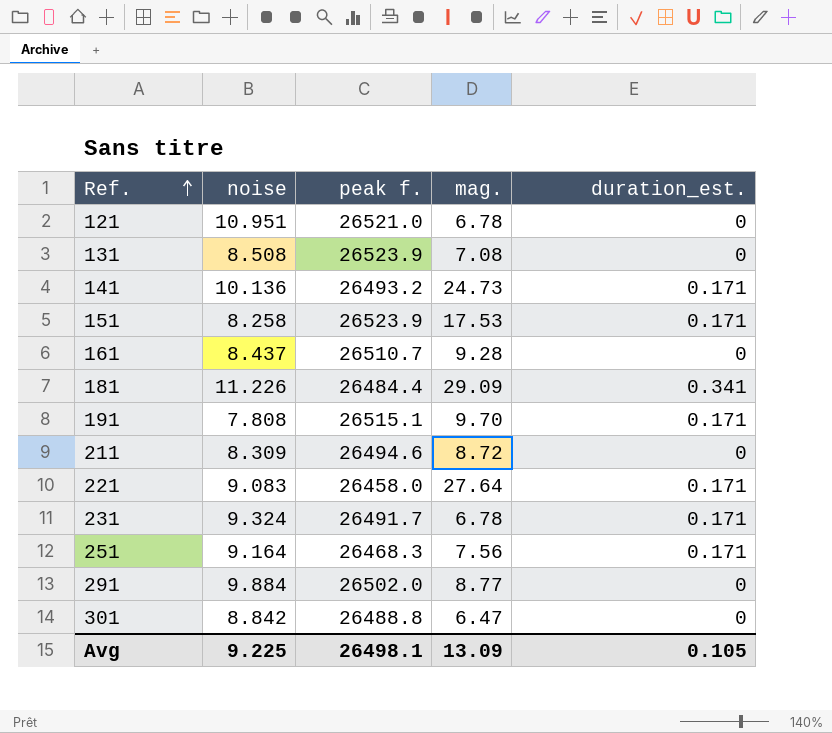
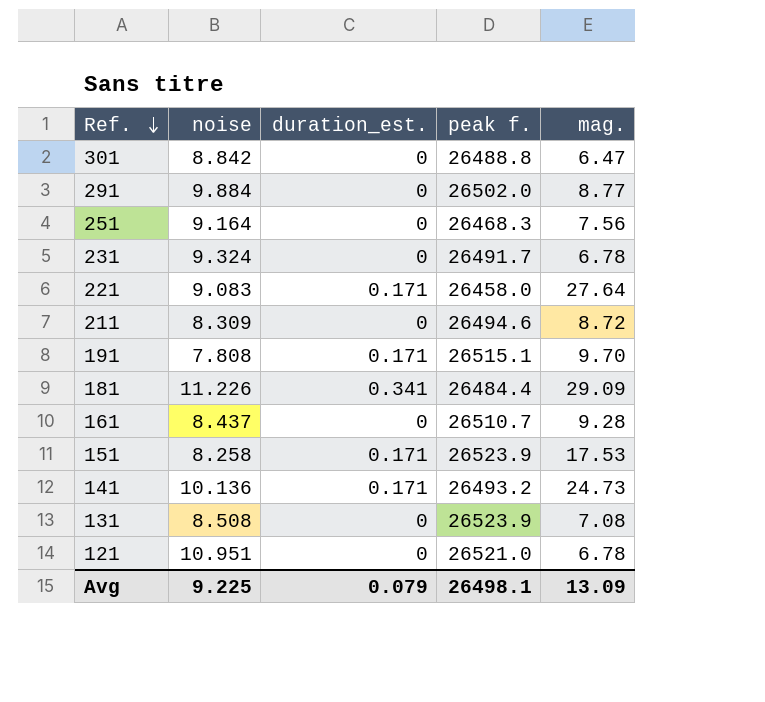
row order: Ref. ascending -> Ref. descending
column duration_est. | position: 5 -> 3
251 | duration_est.: 0.171 -> 0
231 | duration_est.: 0.171 -> 0
Avg | duration_est.: 0.105 -> 0.079

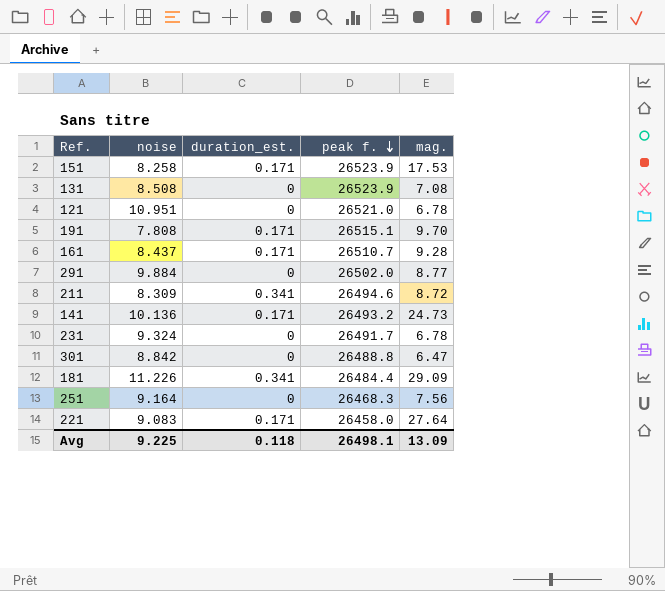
row order: Ref. descending -> peak f. descending
161 | duration_est.: 0 -> 0.171
211 | duration_est.: 0 -> 0.341
Avg | duration_est.: 0.079 -> 0.118

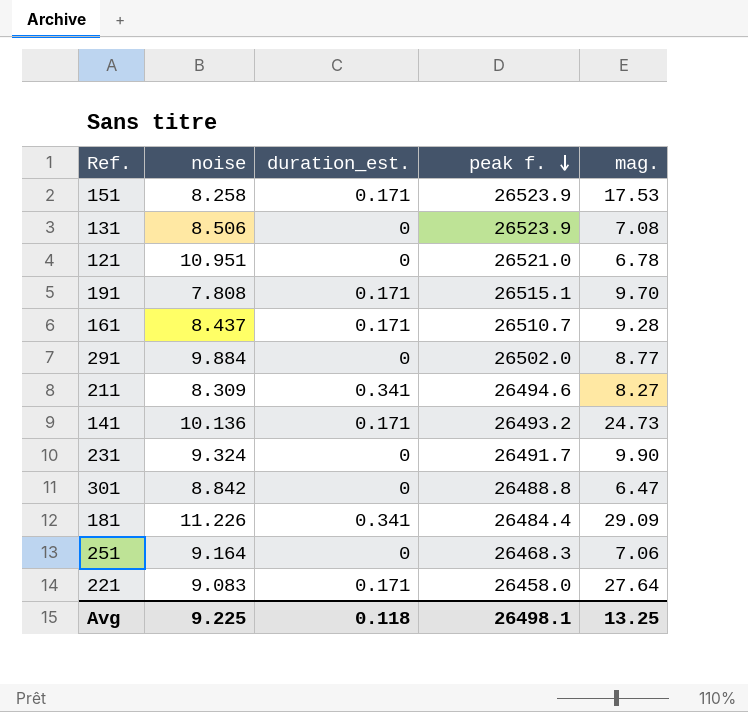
131 | noise: 8.508 -> 8.506
211 | mag.: 8.72 -> 8.27
231 | mag.: 6.78 -> 9.90
251 | mag.: 7.56 -> 7.06
Avg | mag.: 13.09 -> 13.25

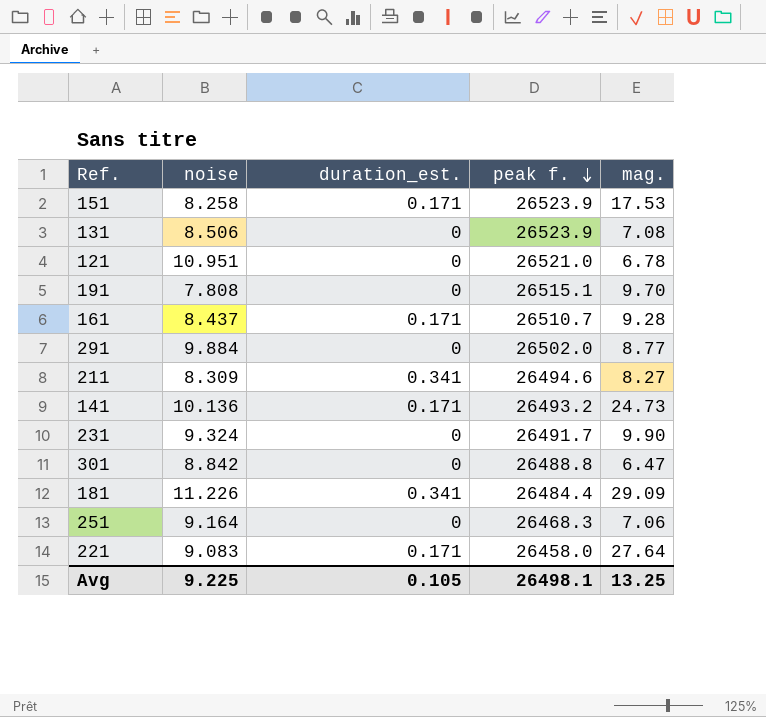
191 | duration_est.: 0.171 -> 0
Avg | duration_est.: 0.118 -> 0.105

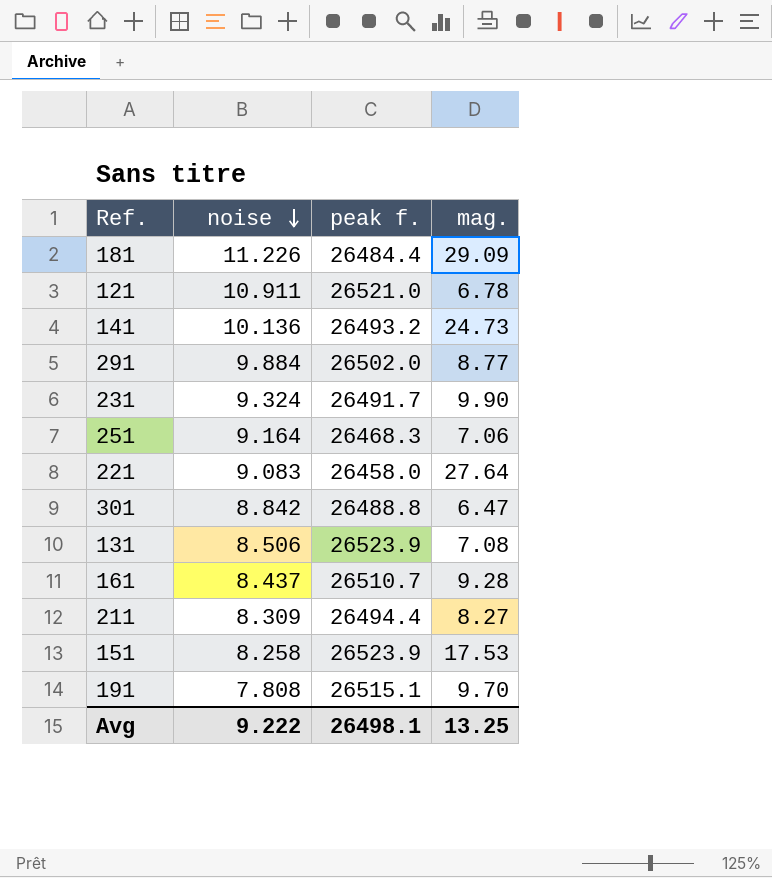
row order: peak f. descending -> noise descending
column duration_est. | position: 3 -> none
121 | noise: 10.951 -> 10.911
211 | peak f.: 26494.6 -> 26494.4
Avg | noise: 9.225 -> 9.222

